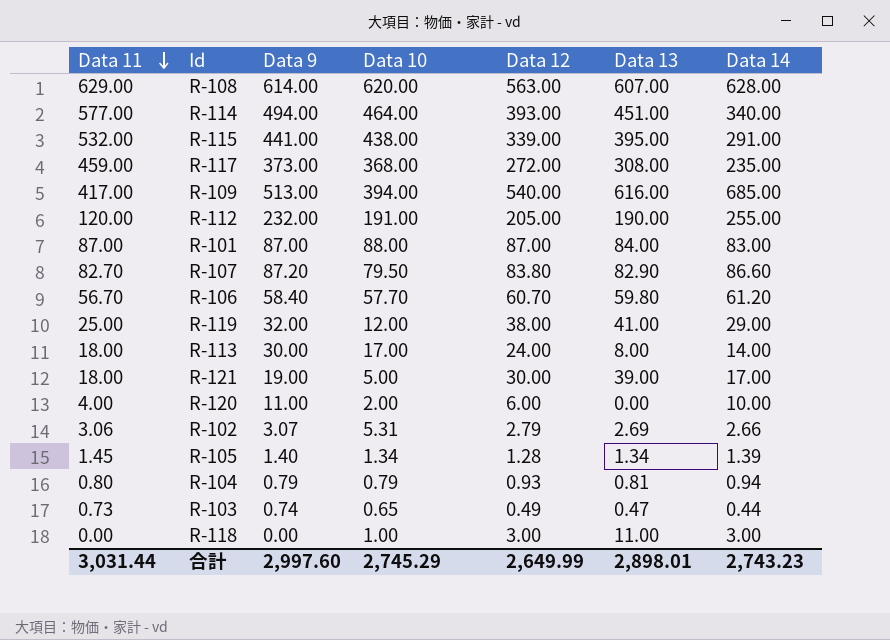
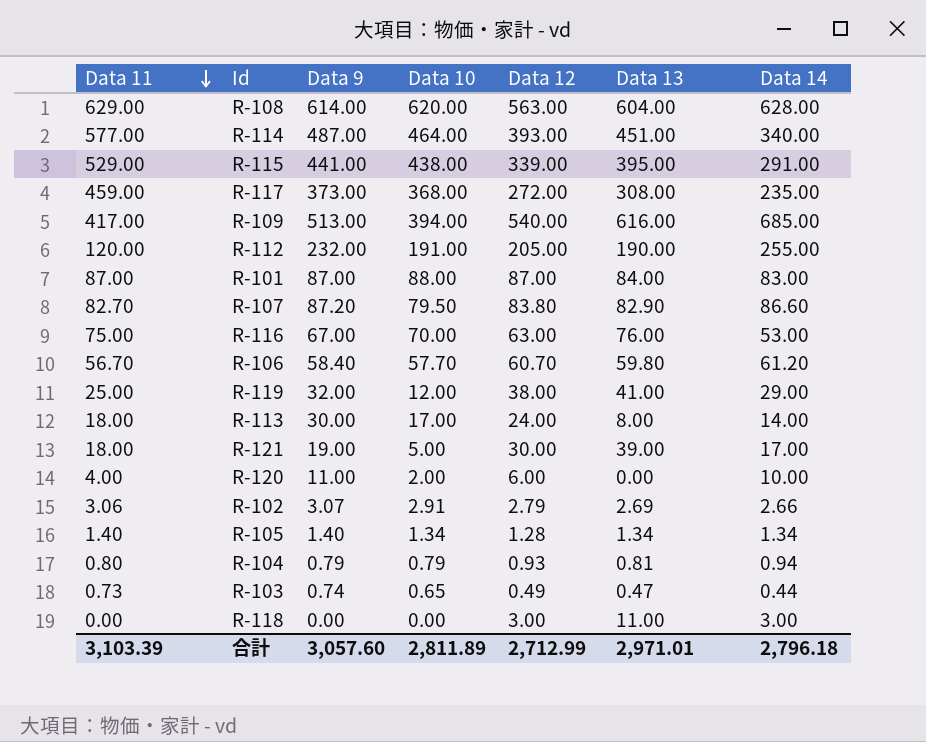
R-108 | Data 13: 607.00 -> 604.00
R-114 | Data 9: 494.00 -> 487.00
R-115 | Data 11: 532.00 -> 529.00
row R-116: none -> 75.00 | 67.00 | 70.00 | 63.00 | 76.00 | 53.00
R-102 | Data 10: 5.31 -> 2.91
R-105 | Data 11: 1.45 -> 1.40
R-105 | Data 14: 1.39 -> 1.34
R-118 | Data 10: 1.00 -> 0.00
合計 | Data 11: 3,031.44 -> 3,103.39
合計 | Data 9: 2,997.60 -> 3,057.60
合計 | Data 10: 2,745.29 -> 2,811.89
合計 | Data 12: 2,649.99 -> 2,712.99
合計 | Data 13: 2,898.01 -> 2,971.01
合計 | Data 14: 2,743.23 -> 2,796.18

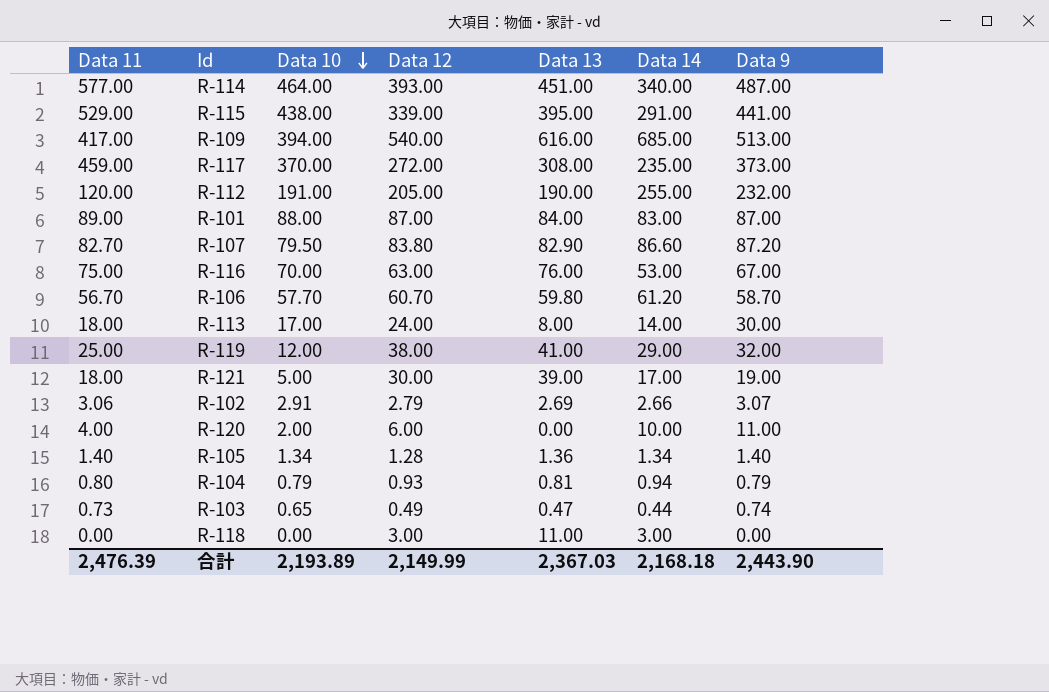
row order: Data 11 descending -> Data 10 descending
column Data 9 | position: 3 -> 7
row R-108: 629.00 | 614.00 | 620.00 | 563.00 | 604.00 | 628.00 -> none
R-117 | Data 10: 368.00 -> 370.00
R-101 | Data 11: 87.00 -> 89.00
R-106 | Data 9: 58.40 -> 58.70
R-105 | Data 13: 1.34 -> 1.36
合計 | Data 11: 3,103.39 -> 2,476.39
合計 | Data 10: 2,811.89 -> 2,193.89
合計 | Data 12: 2,712.99 -> 2,149.99
合計 | Data 13: 2,971.01 -> 2,367.03
合計 | Data 14: 2,796.18 -> 2,168.18
合計 | Data 9: 3,057.60 -> 2,443.90

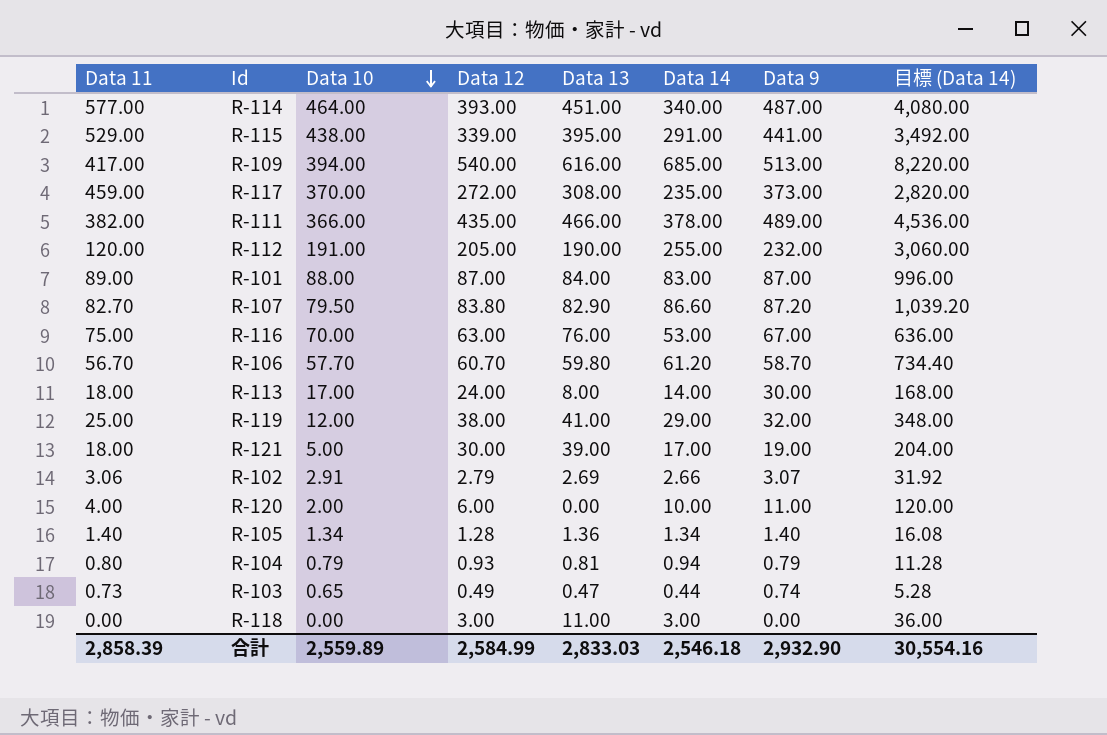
column 目標 (Data 14) | formula: none -> [Data 14] * 12
row R-111: none -> 382.00 | 366.00 | 435.00 | 466.00 | 378.00 | 489.00 | 4,536.00
合計 | Data 11: 2,476.39 -> 2,858.39
合計 | Data 10: 2,193.89 -> 2,559.89
合計 | Data 12: 2,149.99 -> 2,584.99
合計 | Data 13: 2,367.03 -> 2,833.03
合計 | Data 14: 2,168.18 -> 2,546.18
合計 | Data 9: 2,443.90 -> 2,932.90

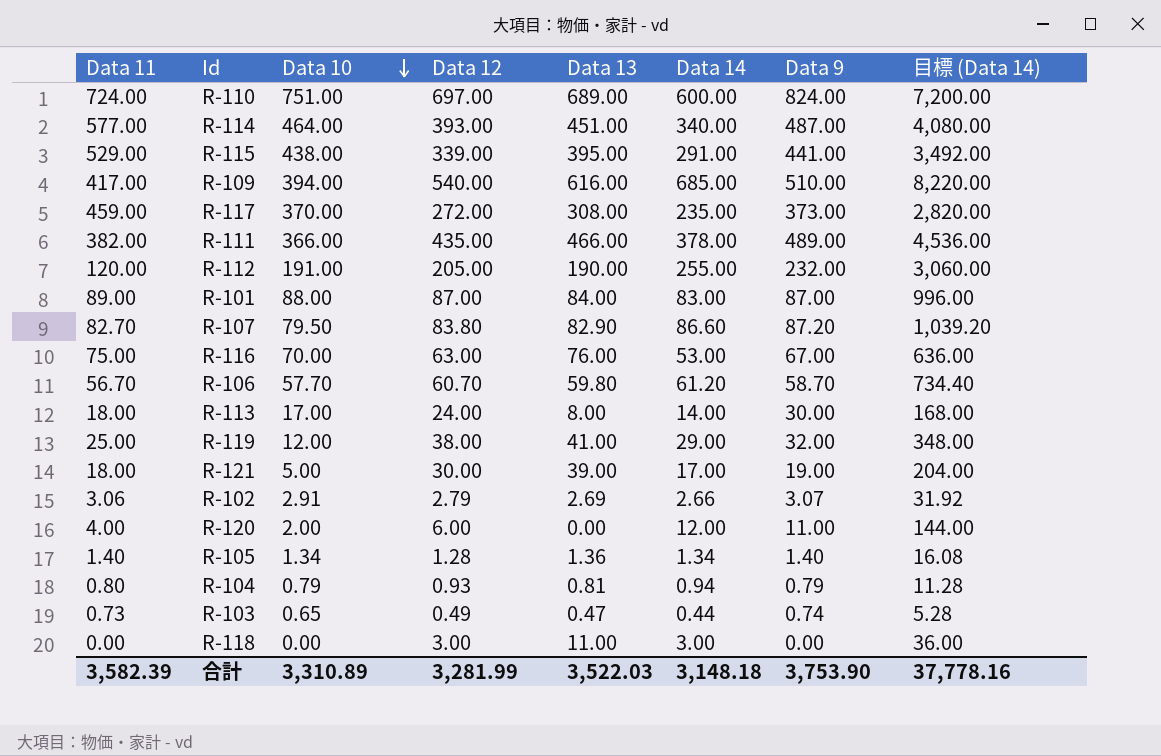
row R-110: none -> 724.00 | 751.00 | 697.00 | 689.00 | 600.00 | 824.00 | 7,200.00
R-109 | Data 9: 513.00 -> 510.00
R-120 | Data 14: 10.00 -> 12.00
R-120 | 目標 (Data 14): 120.00 -> 144.00
合計 | Data 11: 2,858.39 -> 3,582.39
合計 | Data 10: 2,559.89 -> 3,310.89
合計 | Data 12: 2,584.99 -> 3,281.99
合計 | Data 13: 2,833.03 -> 3,522.03
合計 | Data 14: 2,546.18 -> 3,148.18
合計 | Data 9: 2,932.90 -> 3,753.90
合計 | 目標 (Data 14): 30,554.16 -> 37,778.16

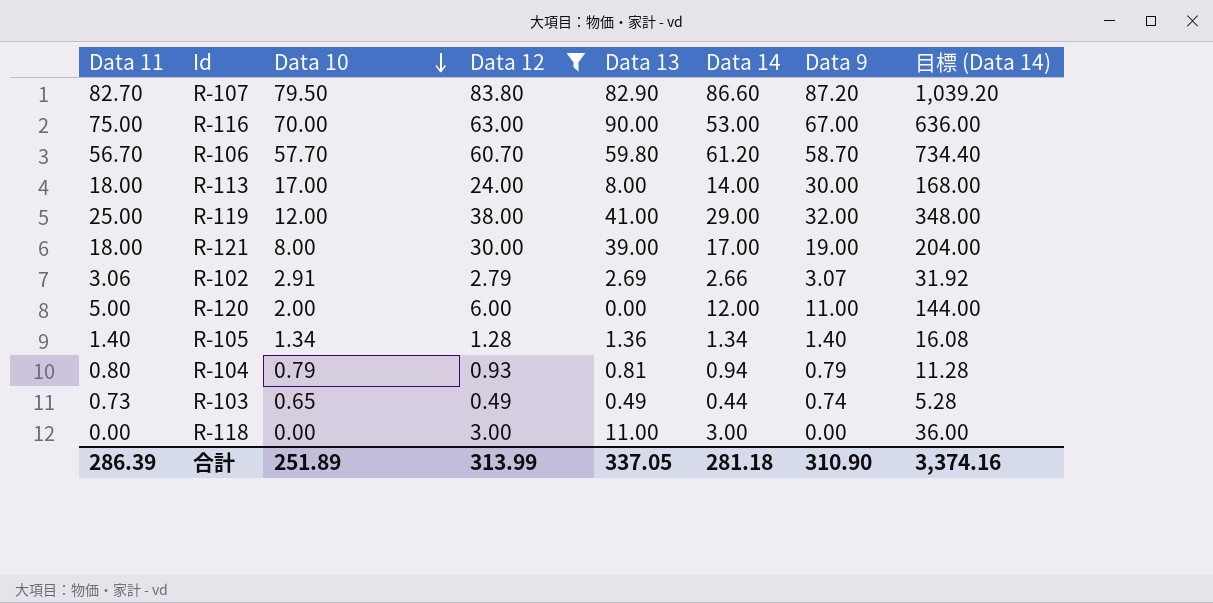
filter: none -> Data 12 <= 83.80
R-116 | Data 13: 76.00 -> 90.00
R-121 | Data 10: 5.00 -> 8.00
R-120 | Data 11: 4.00 -> 5.00
R-103 | Data 13: 0.47 -> 0.49
合計 | Data 11: 3,582.39 -> 286.39
合計 | Data 10: 3,310.89 -> 251.89
合計 | Data 12: 3,281.99 -> 313.99
合計 | Data 13: 3,522.03 -> 337.05
合計 | Data 14: 3,148.18 -> 281.18
合計 | Data 9: 3,753.90 -> 310.90
合計 | 目標 (Data 14): 37,778.16 -> 3,374.16

